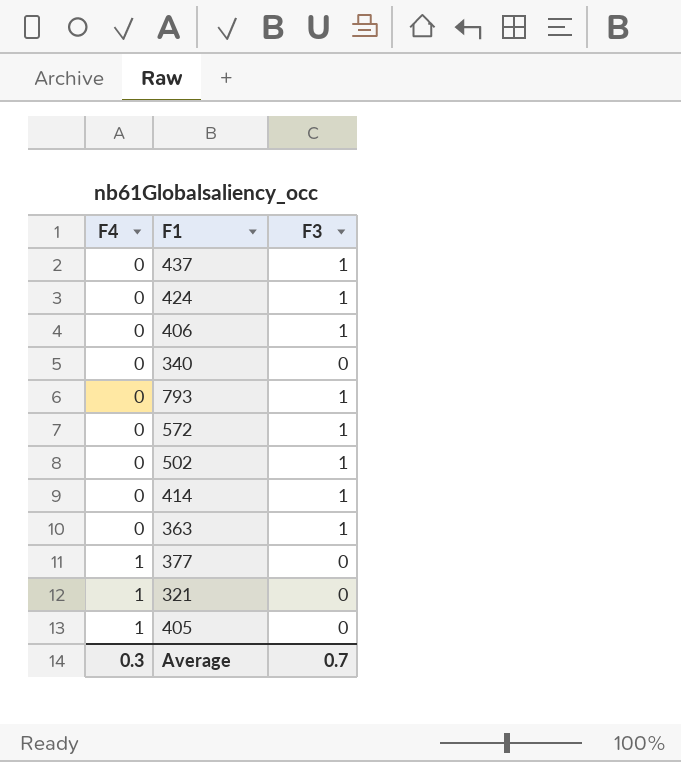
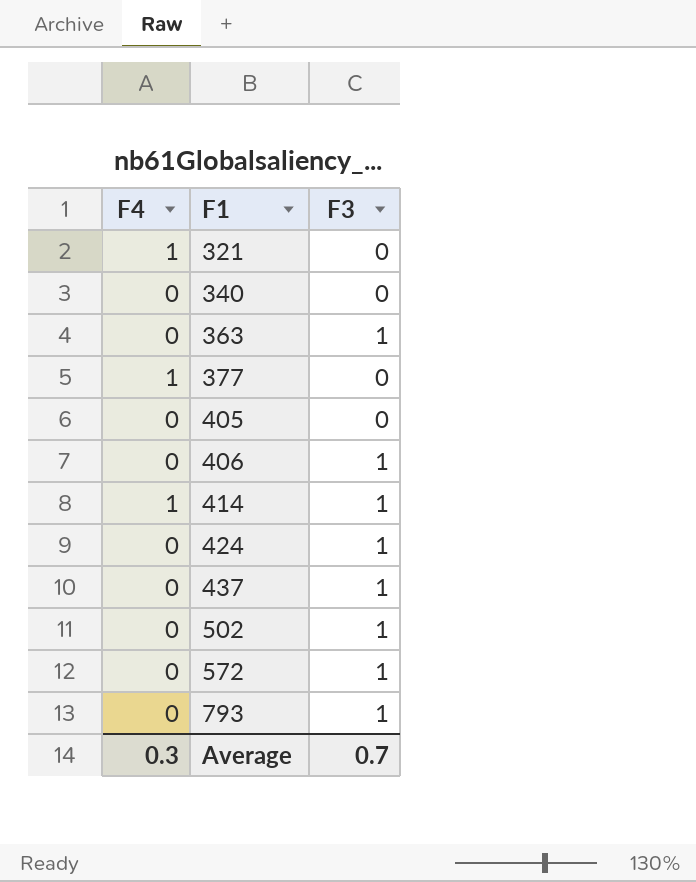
row order: F4 ascending -> F1 ascending
405 | F4: 1 -> 0
414 | F4: 0 -> 1

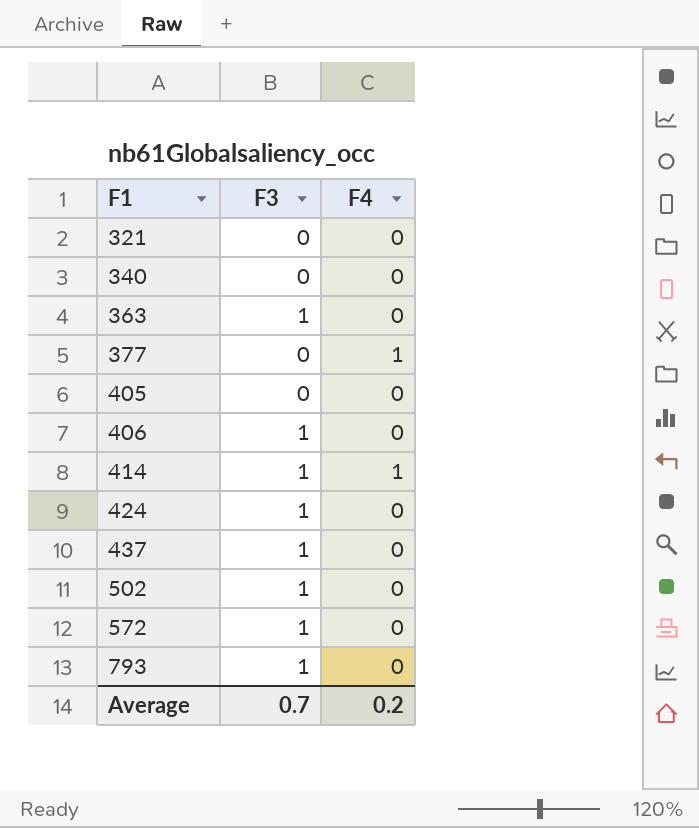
column F4 | position: 1 -> 3
321 | F4: 1 -> 0
Average | F4: 0.3 -> 0.2

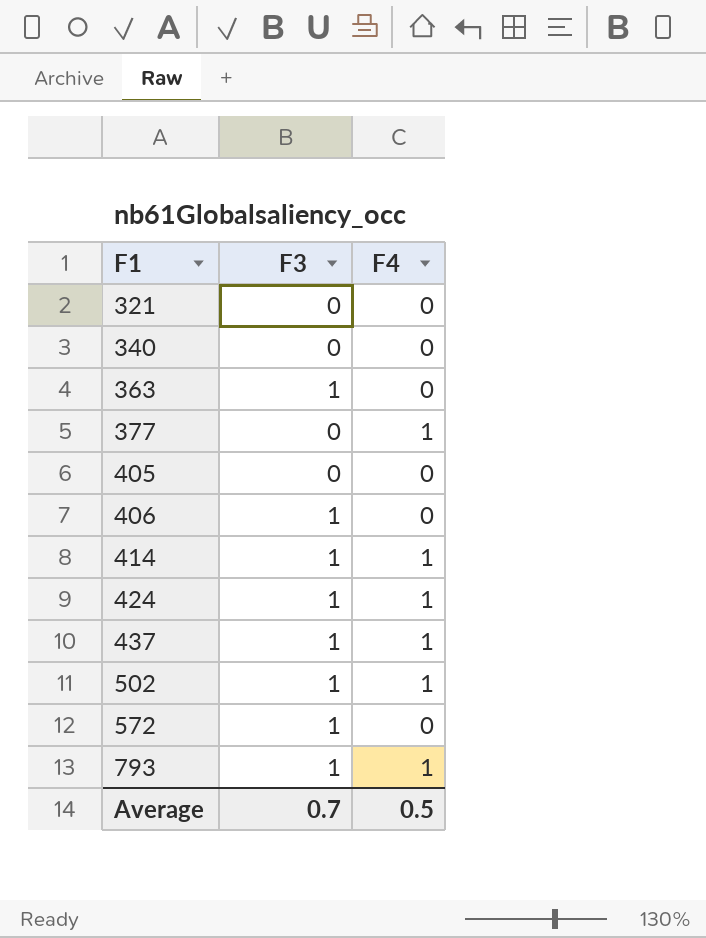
424 | F4: 0 -> 1
437 | F4: 0 -> 1
502 | F4: 0 -> 1
793 | F4: 0 -> 1
Average | F4: 0.2 -> 0.5

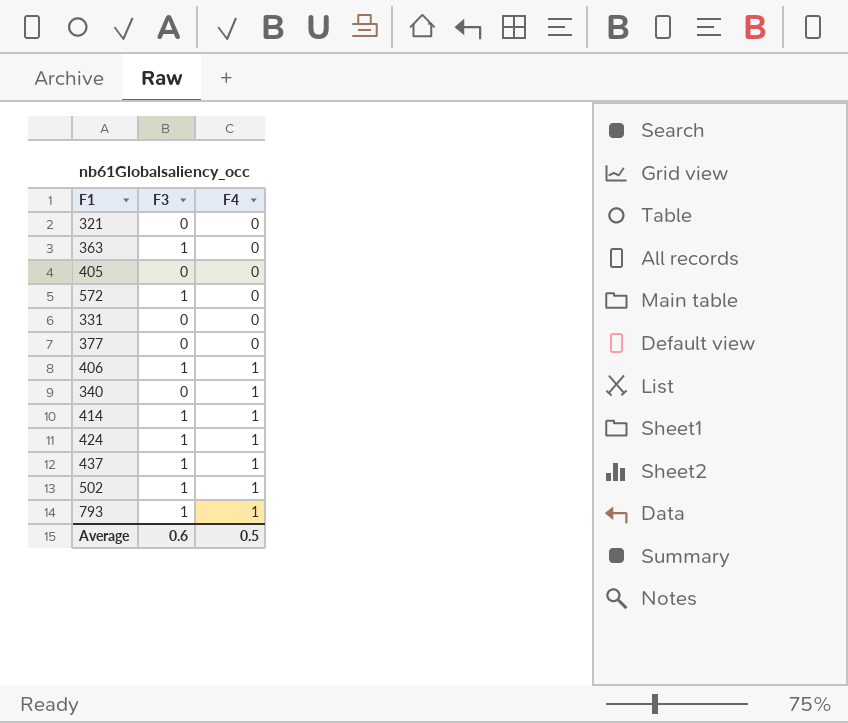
row order: F1 ascending -> F4 ascending
row 331: none -> 0 | 0
377 | F4: 1 -> 0
406 | F4: 0 -> 1
340 | F4: 0 -> 1
Average | F3: 0.7 -> 0.6

